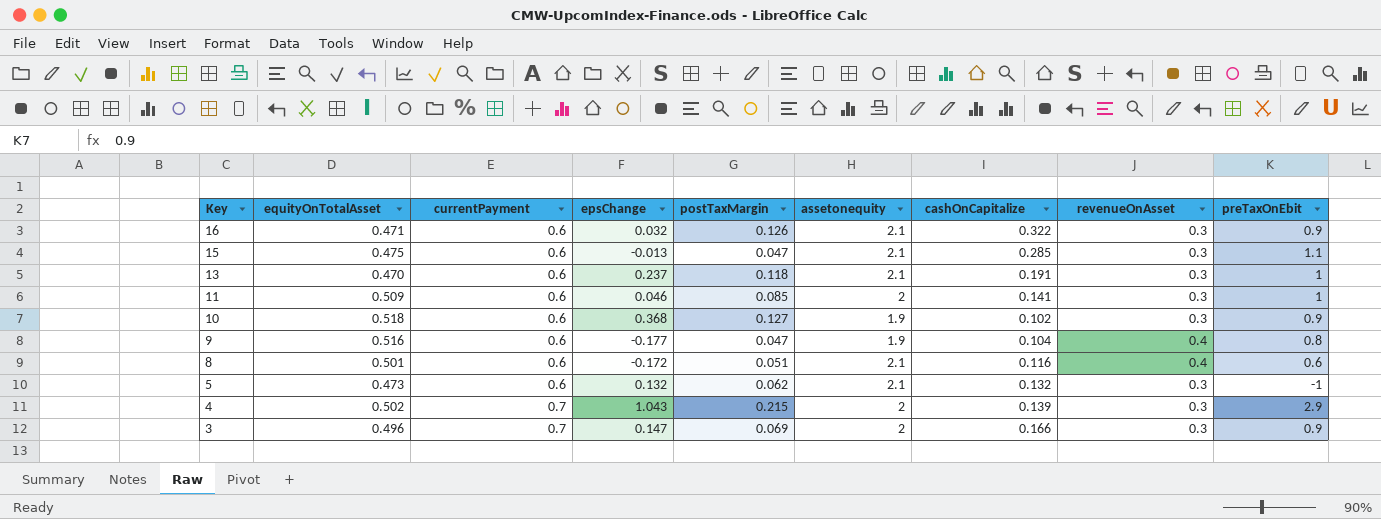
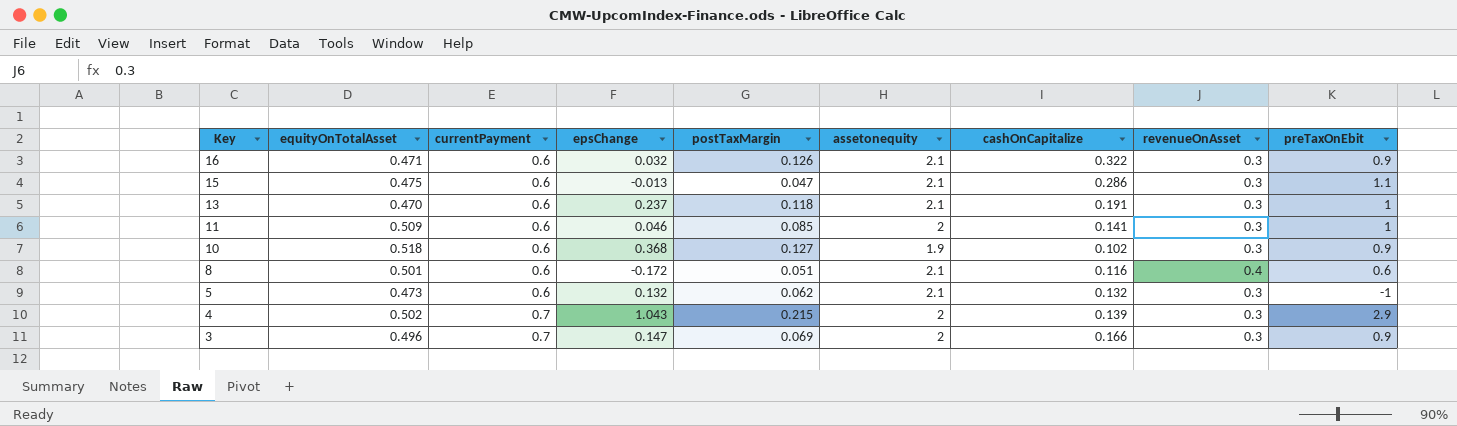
row 9: 0.516 | 0.6 | -0.177 | 0.047 | 1.9 | 0.104 | 0.4 | 0.8 -> none
15 | cashOnCapitalize: 0.285 -> 0.286

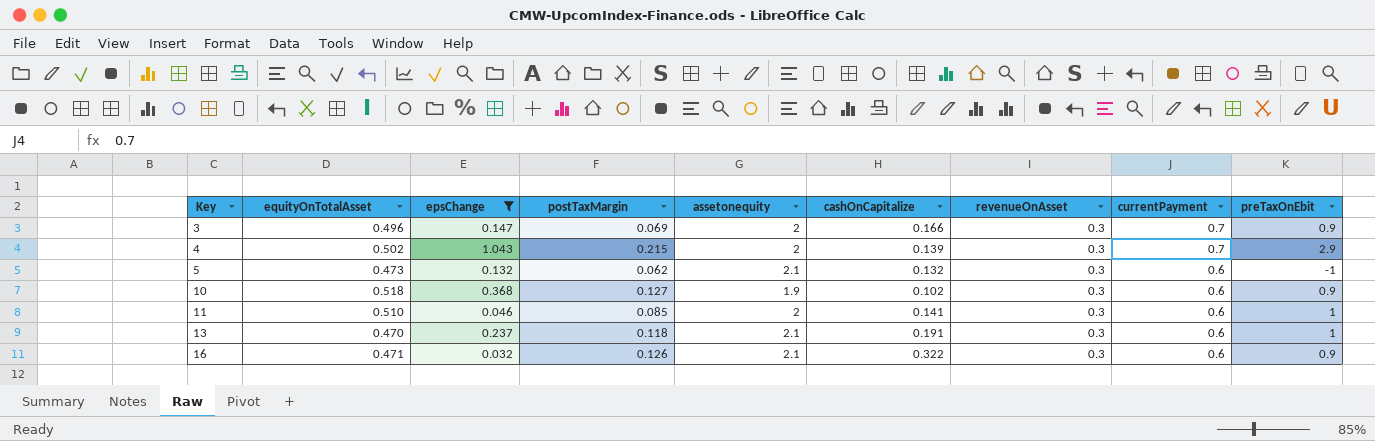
filter: none -> epsChange >= 0.032
row order: Key descending -> Key ascending
column currentPayment | position: 3 -> 8
11 | equityOnTotalAsset: 0.509 -> 0.510

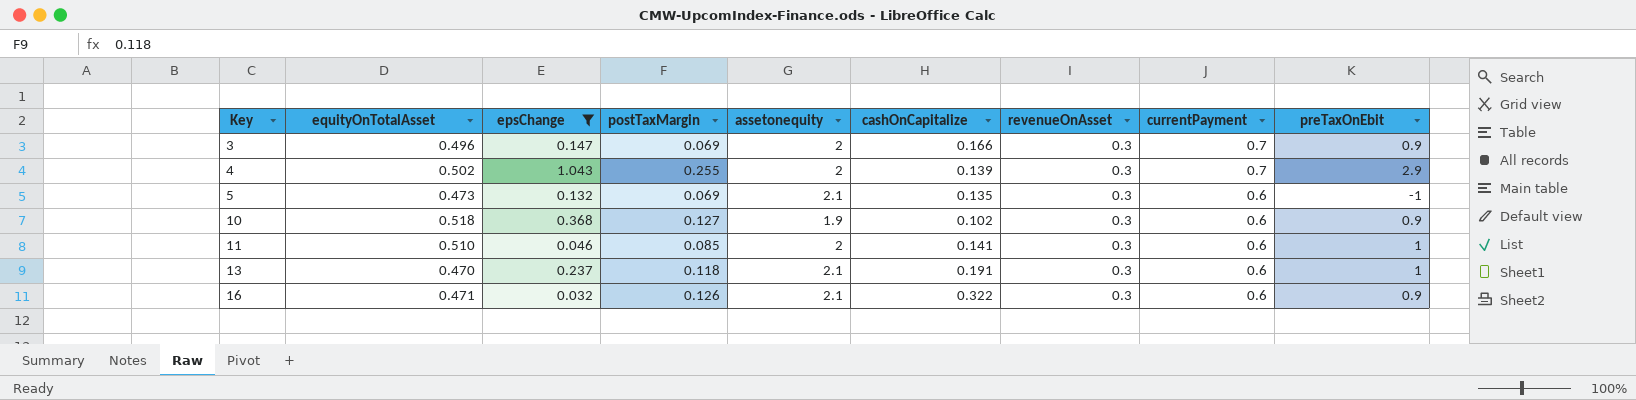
4 | postTaxMargin: 0.215 -> 0.255
5 | postTaxMargin: 0.062 -> 0.069
5 | cashOnCapitalize: 0.132 -> 0.135

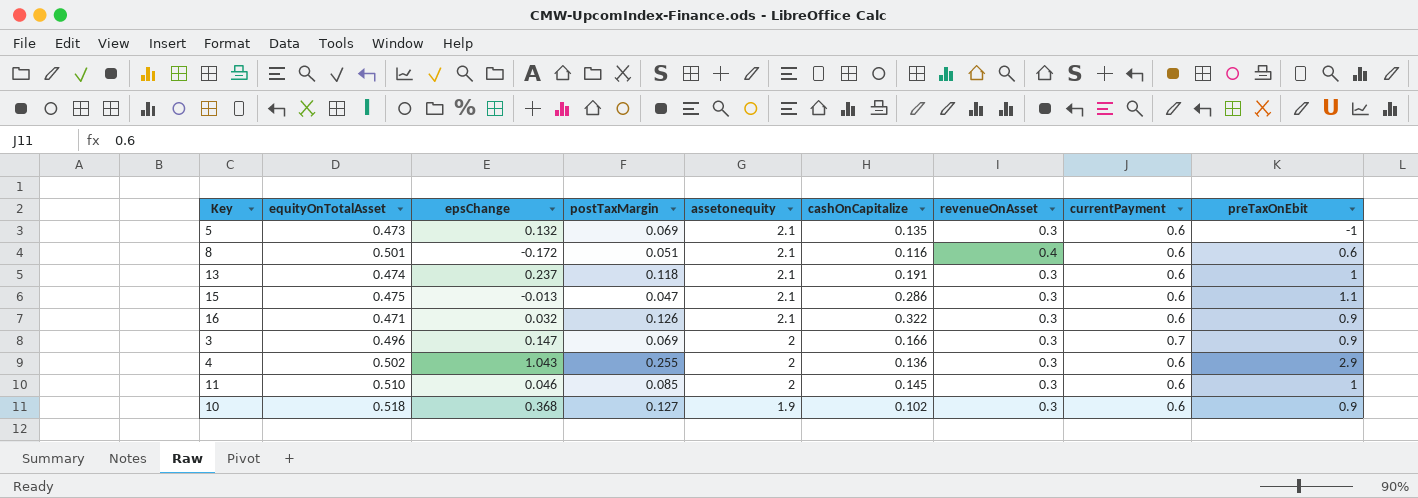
filter: epsChange >= 0.032 -> none
row order: Key ascending -> assetonequity descending
13 | equityOnTotalAsset: 0.470 -> 0.474
4 | cashOnCapitalize: 0.139 -> 0.136
4 | currentPayment: 0.7 -> 0.6
11 | cashOnCapitalize: 0.141 -> 0.145

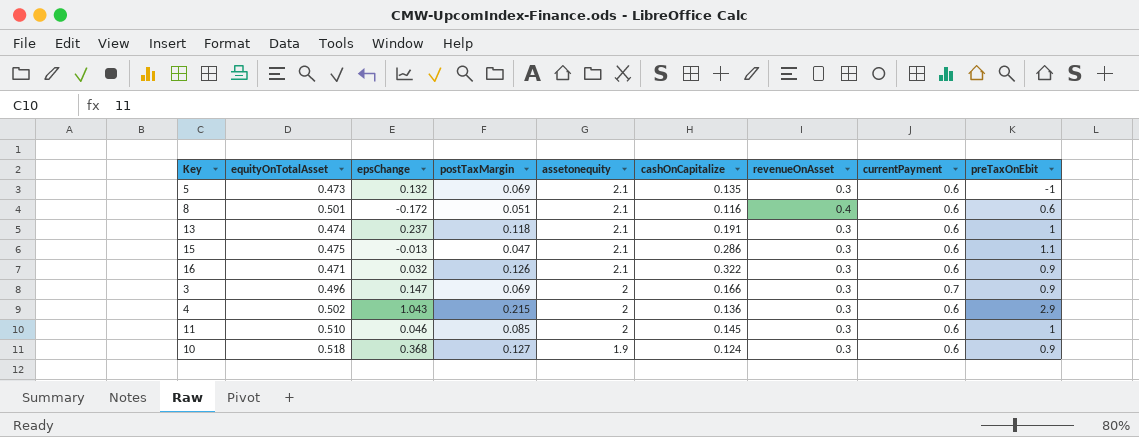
4 | postTaxMargin: 0.255 -> 0.215
10 | cashOnCapitalize: 0.102 -> 0.124

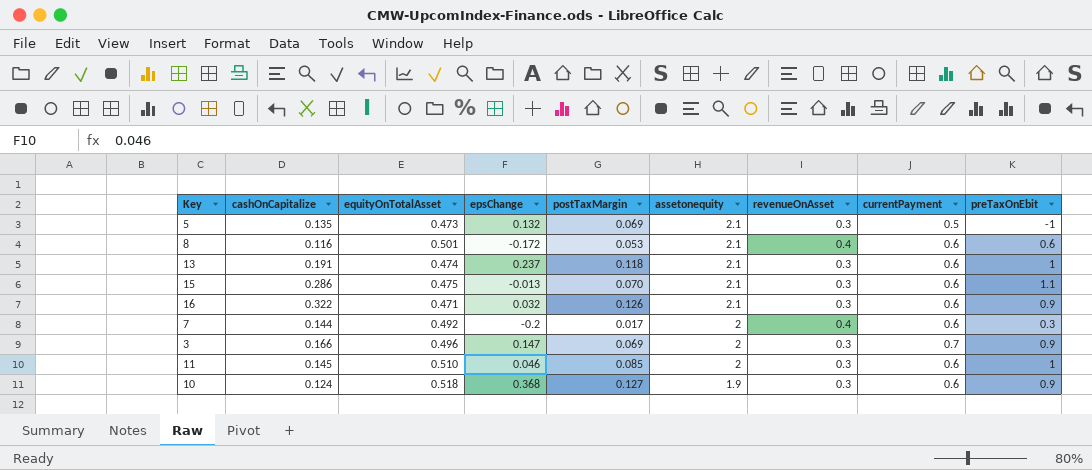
column cashOnCapitalize | position: 6 -> 2
row 4: 0.502 | 1.043 | 0.215 | 2 | 0.136 | 0.3 | 0.6 | 2.9 -> none
5 | currentPayment: 0.6 -> 0.5
8 | postTaxMargin: 0.051 -> 0.053
15 | postTaxMargin: 0.047 -> 0.070
row 7: none -> 0.144 | 0.492 | -0.2 | 0.017 | 2 | 0.4 | 0.6 | 0.3

